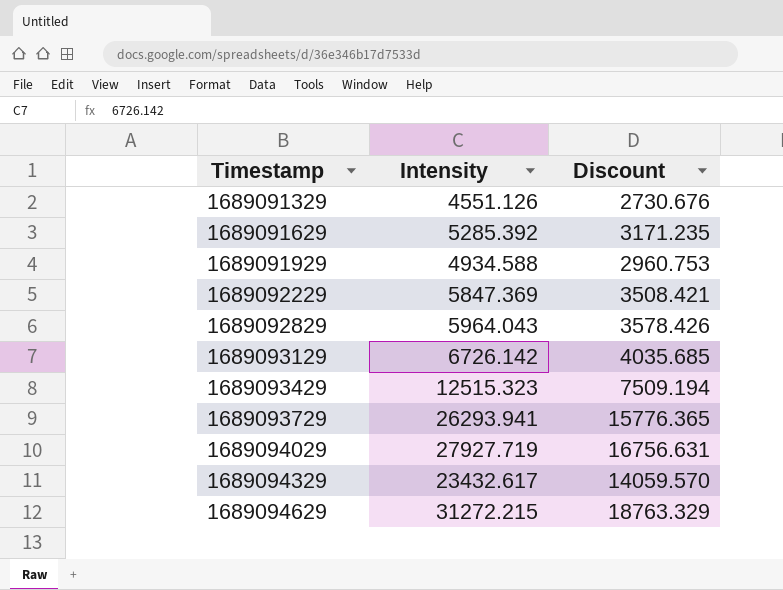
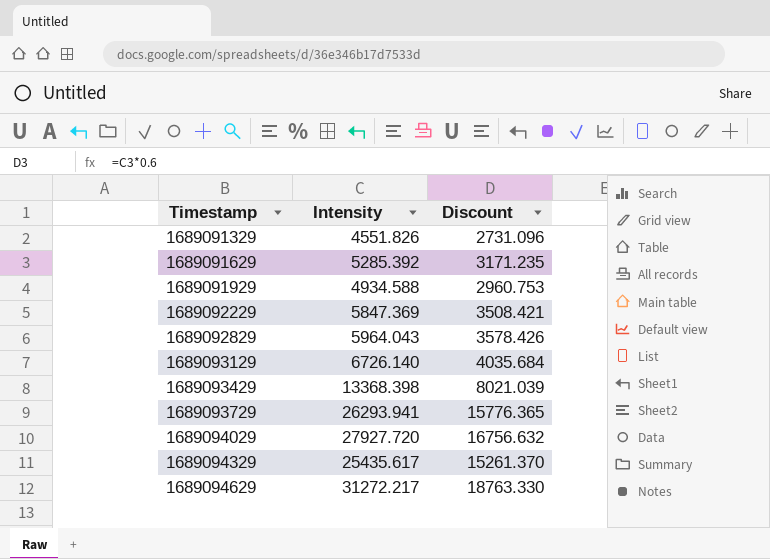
1689091329 | Intensity: 4551.126 -> 4551.826
1689091329 | Discount: 2730.676 -> 2731.096
1689093129 | Intensity: 6726.142 -> 6726.140
1689093129 | Discount: 4035.685 -> 4035.684
1689093429 | Intensity: 12515.323 -> 13368.398
1689093429 | Discount: 7509.194 -> 8021.039
1689094029 | Intensity: 27927.719 -> 27927.720
1689094029 | Discount: 16756.631 -> 16756.632
1689094329 | Intensity: 23432.617 -> 25435.617
1689094329 | Discount: 14059.570 -> 15261.370
1689094629 | Intensity: 31272.215 -> 31272.217
1689094629 | Discount: 18763.329 -> 18763.330

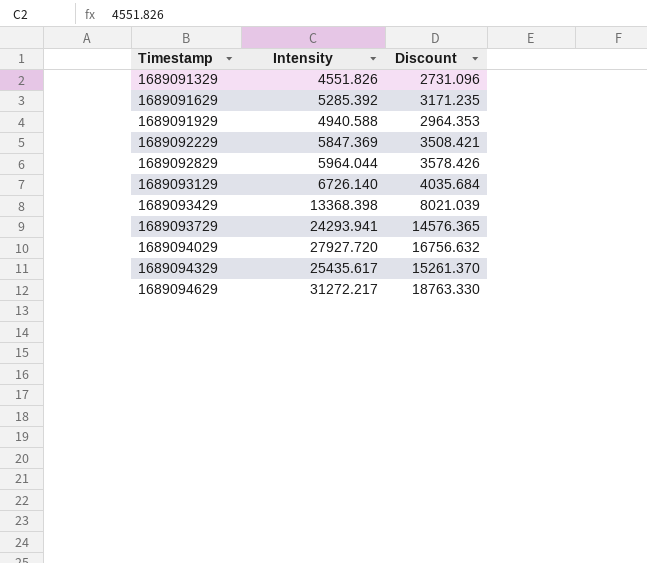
1689091929 | Intensity: 4934.588 -> 4940.588
1689091929 | Discount: 2960.753 -> 2964.353
1689092829 | Intensity: 5964.043 -> 5964.044
1689093729 | Intensity: 26293.941 -> 24293.941
1689093729 | Discount: 15776.365 -> 14576.365

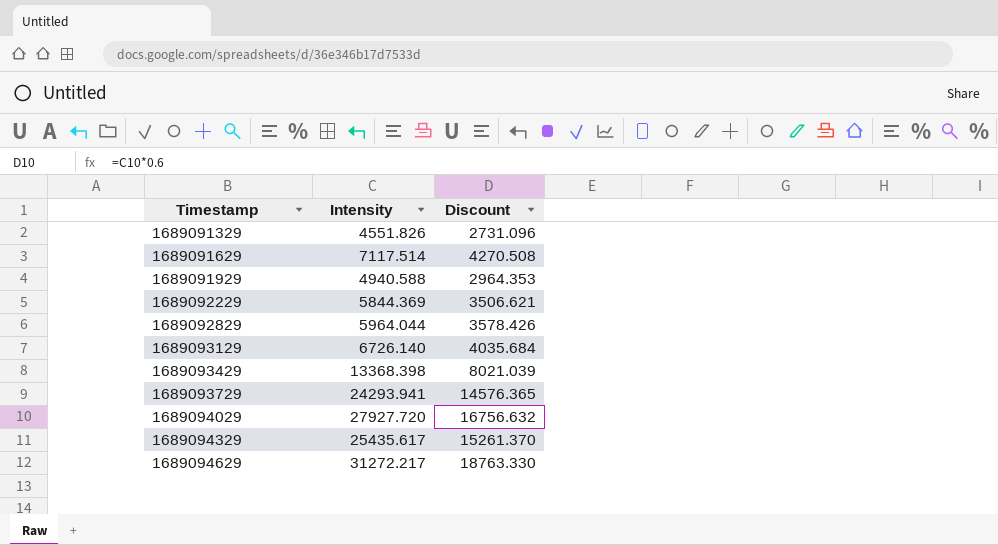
1689091629 | Intensity: 5285.392 -> 7117.514
1689091629 | Discount: 3171.235 -> 4270.508
1689092229 | Intensity: 5847.369 -> 5844.369
1689092229 | Discount: 3508.421 -> 3506.621

